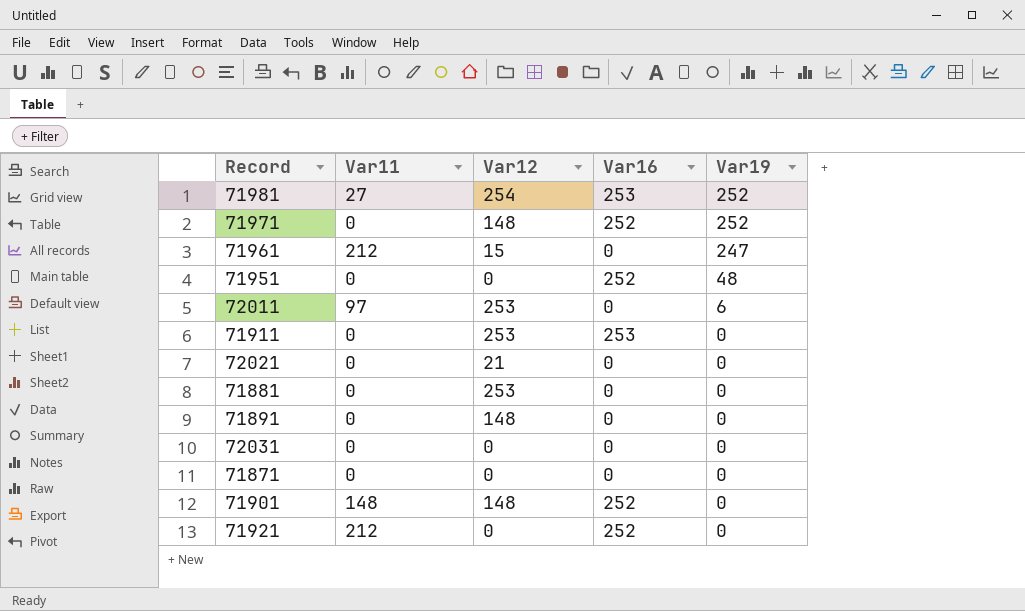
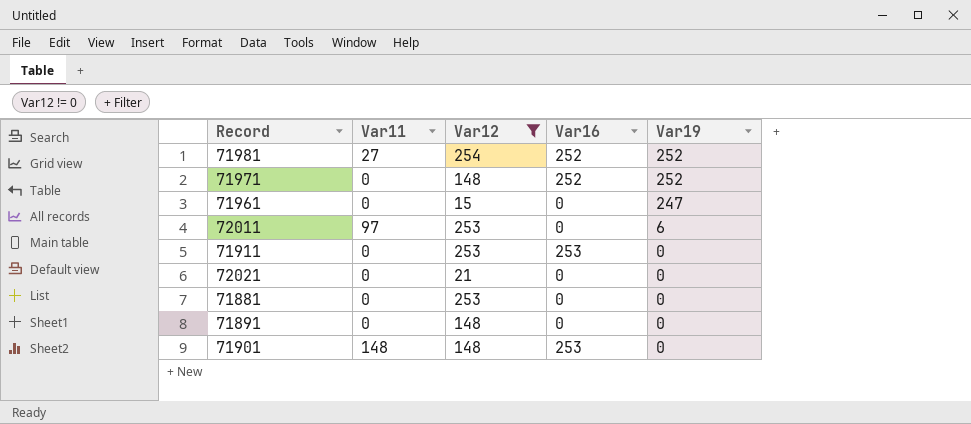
filter: none -> Var12 != 0
71981 | Var16: 253 -> 252
71961 | Var11: 212 -> 0
71901 | Var16: 252 -> 253

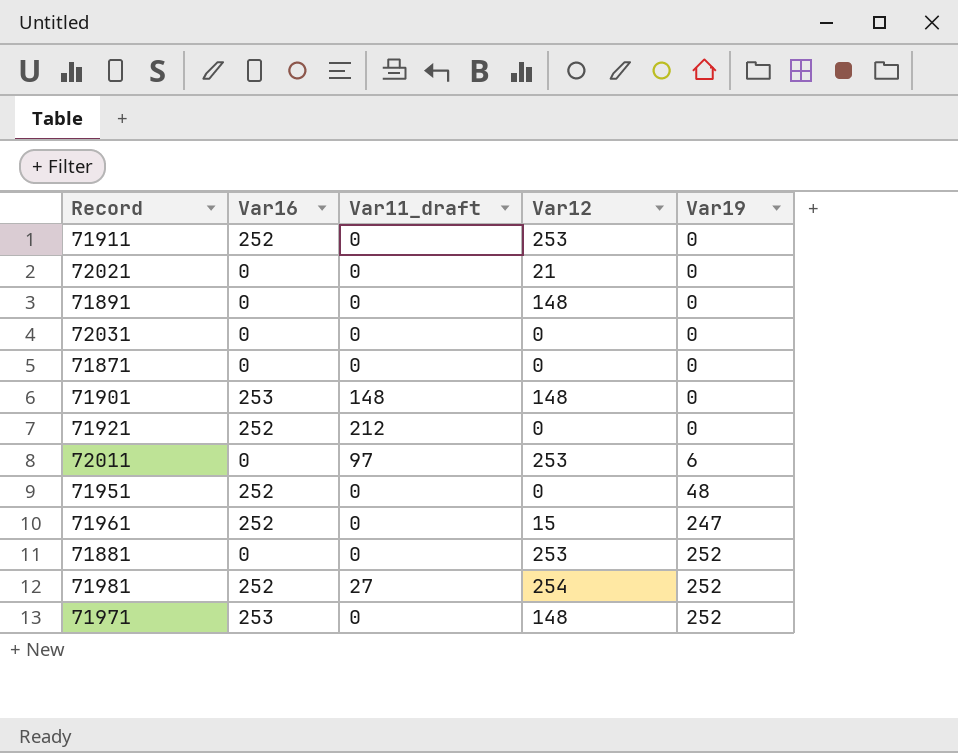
filter: Var12 != 0 -> none
row order: Var19 descending -> Var19 ascending
column Var16 | position: 4 -> 2
column name: Var11 -> Var11_draft
71911 | Var16: 253 -> 252
71961 | Var16: 0 -> 252
71881 | Var19: 0 -> 252
71971 | Var16: 252 -> 253

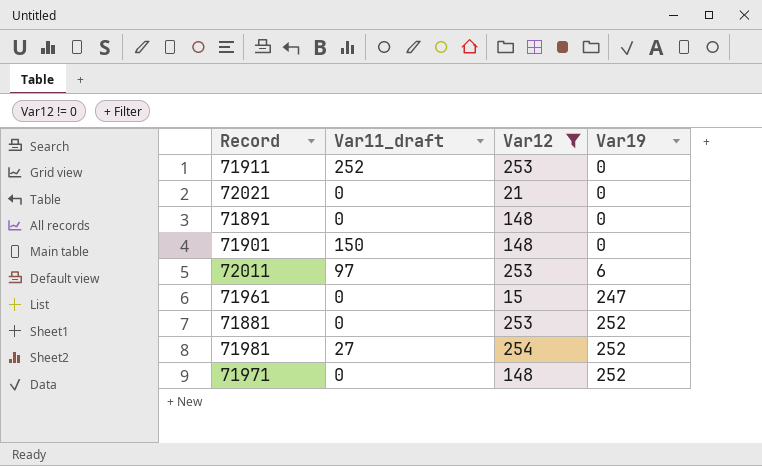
filter: none -> Var12 != 0
column Var16 | position: 2 -> none
71911 | Var11_draft: 0 -> 252
71901 | Var11_draft: 148 -> 150

